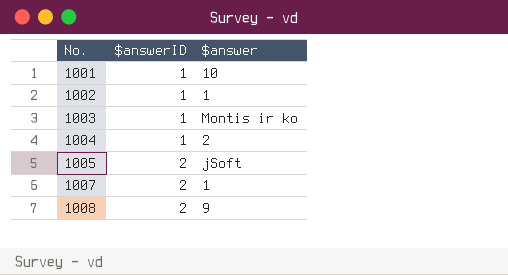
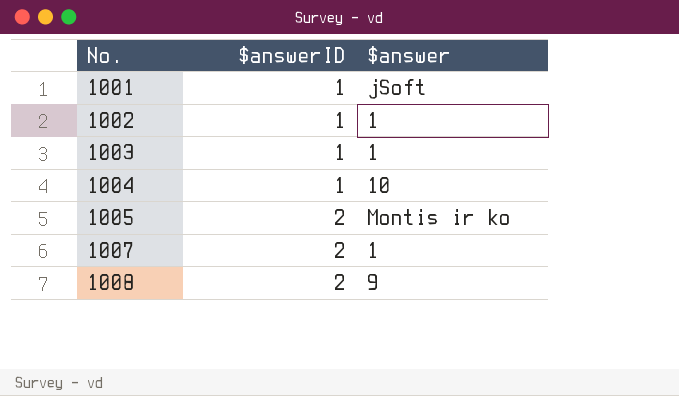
1001 | $answer: 10 -> jSoft
1003 | $answer: Montis ir ko -> 1
1004 | $answer: 2 -> 10
1005 | $answer: jSoft -> Montis ir ko

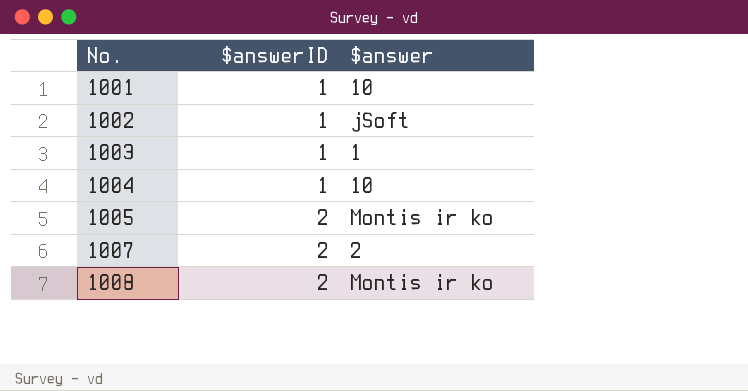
1001 | $answer: jSoft -> 10
1002 | $answer: 1 -> jSoft
1007 | $answer: 1 -> 2
1008 | $answer: 9 -> Montis ir ko

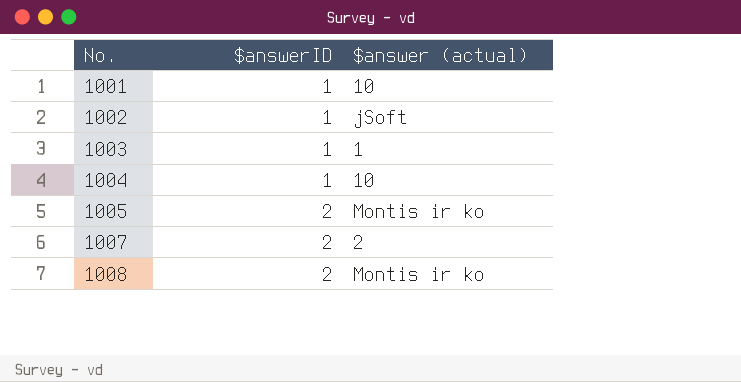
column name: $answer -> $answer (actual)

